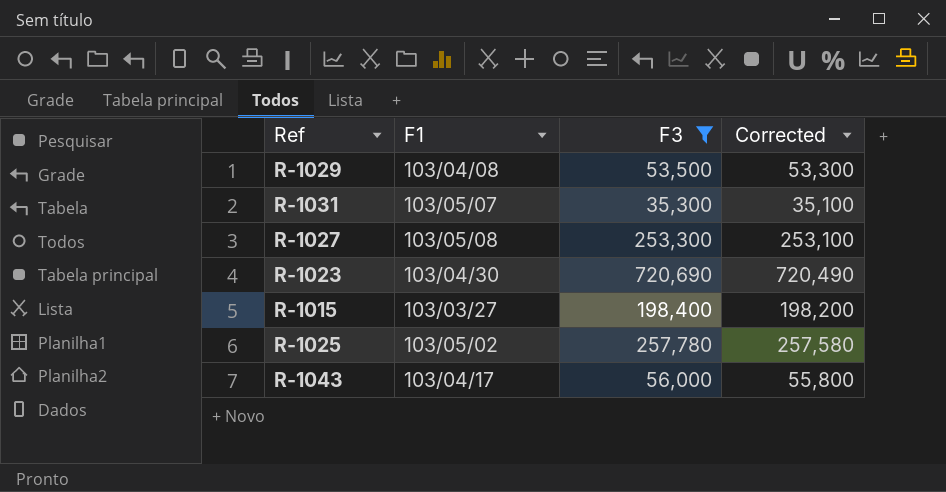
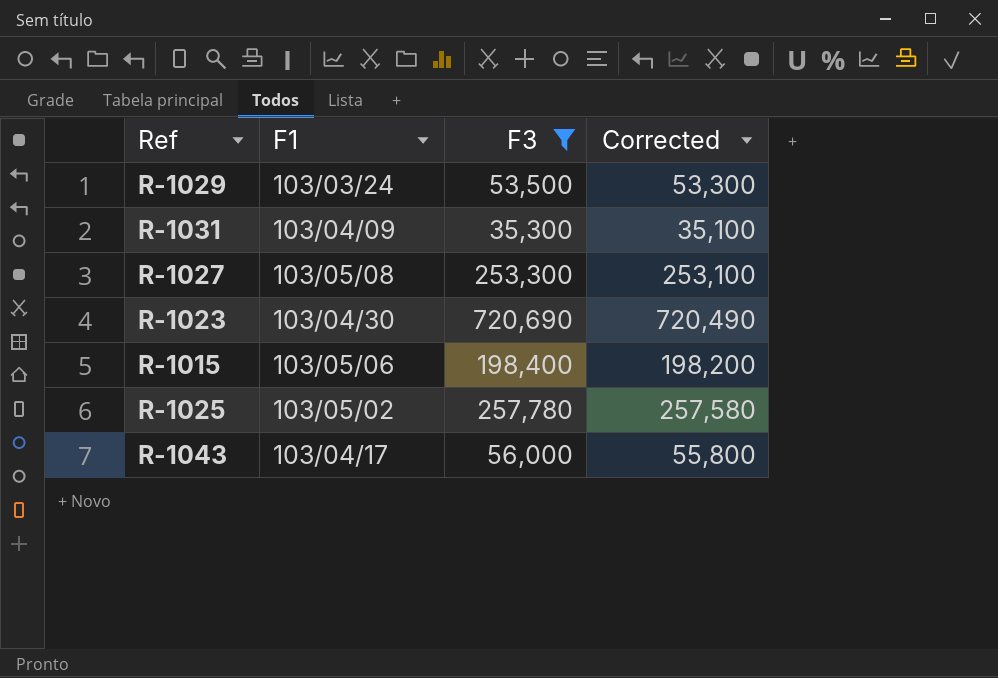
R-1029 | F1: 103/04/08 -> 103/03/24
R-1031 | F1: 103/05/07 -> 103/04/09
R-1015 | F1: 103/03/27 -> 103/05/06

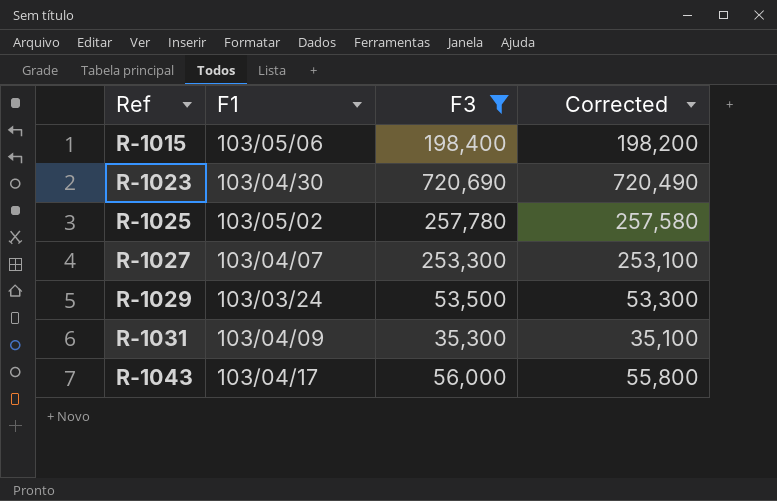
row order: none -> Ref ascending
R-1027 | F1: 103/05/08 -> 103/04/07

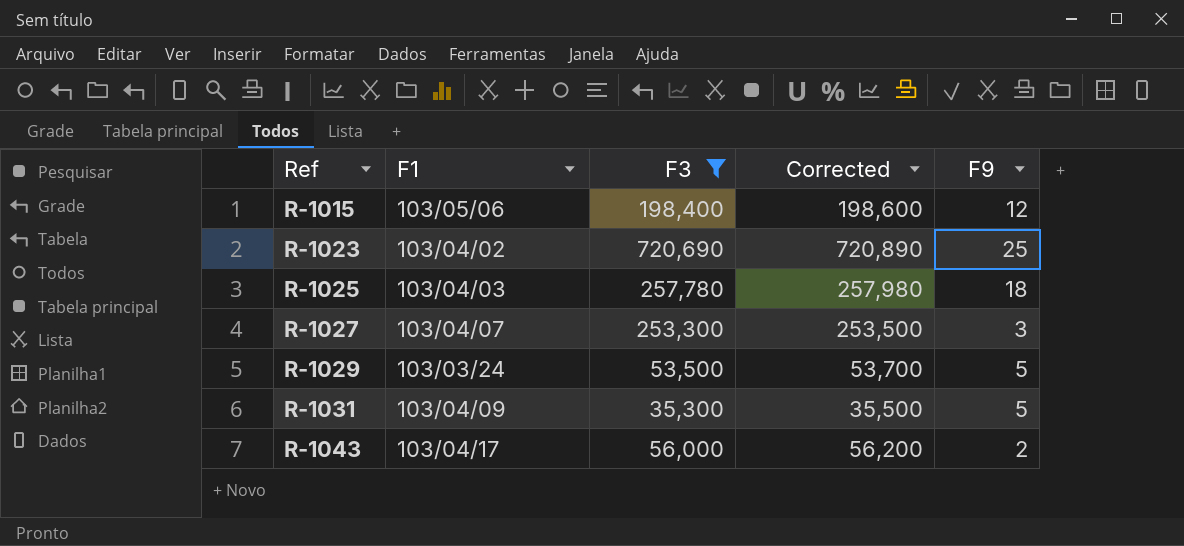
column Corrected | formula: [F3] - 200 -> [F3] + 200
column F9 | position: none -> 5
R-1023 | F1: 103/04/30 -> 103/04/02
R-1025 | F1: 103/05/02 -> 103/04/03

